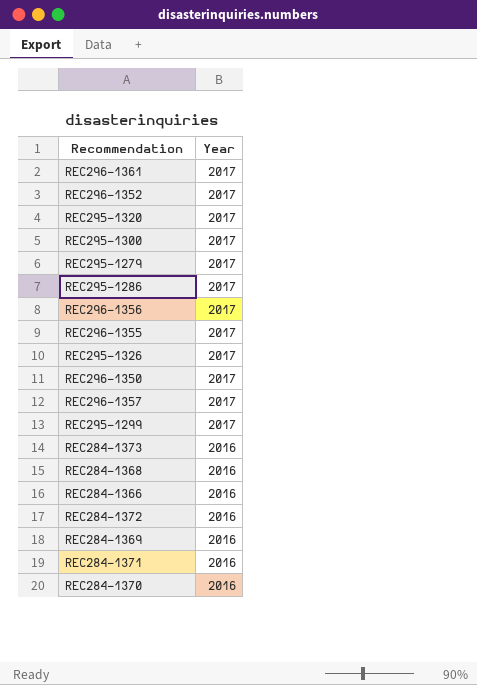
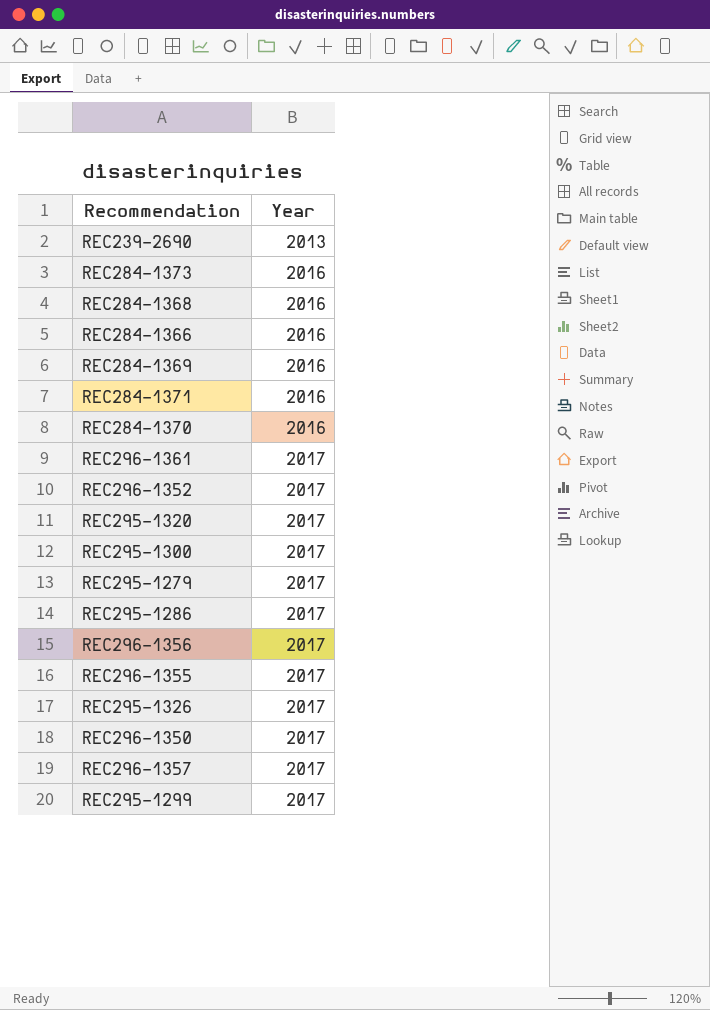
row order: Year descending -> Year ascending
row REC284-1372: 2016 -> none
row REC239-2690: none -> 2013

